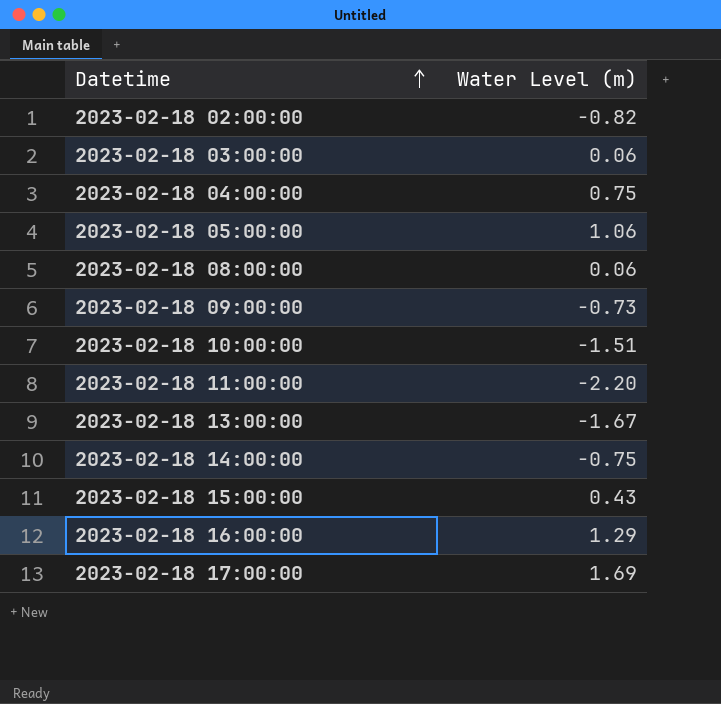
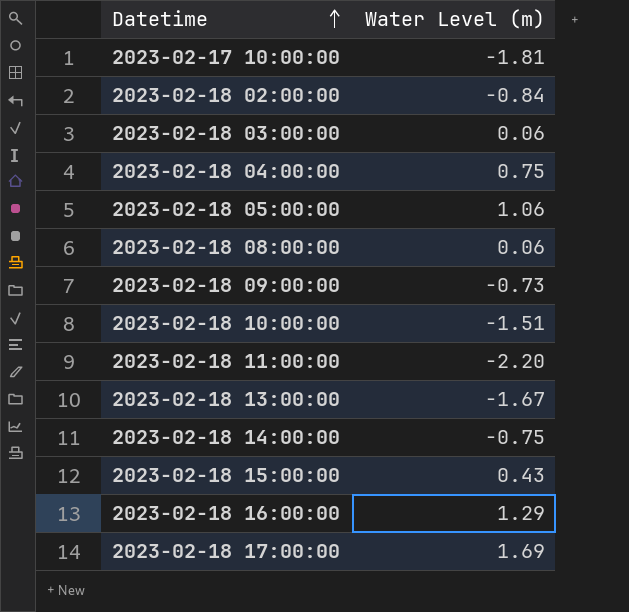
row 2023-02-17 10:00:00: none -> -1.81
2023-02-18 02:00:00 | Water Level (m): -0.82 -> -0.84

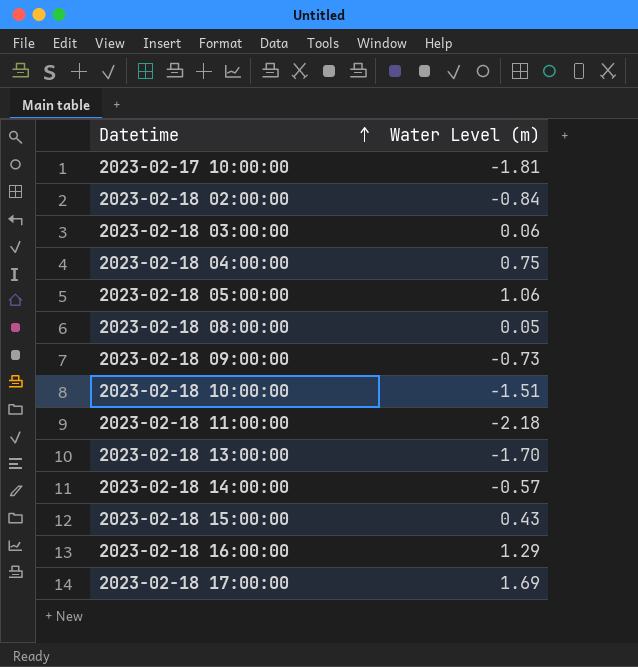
2023-02-18 08:00:00 | Water Level (m): 0.06 -> 0.05
2023-02-18 11:00:00 | Water Level (m): -2.20 -> -2.18
2023-02-18 13:00:00 | Water Level (m): -1.67 -> -1.70
2023-02-18 14:00:00 | Water Level (m): -0.75 -> -0.57

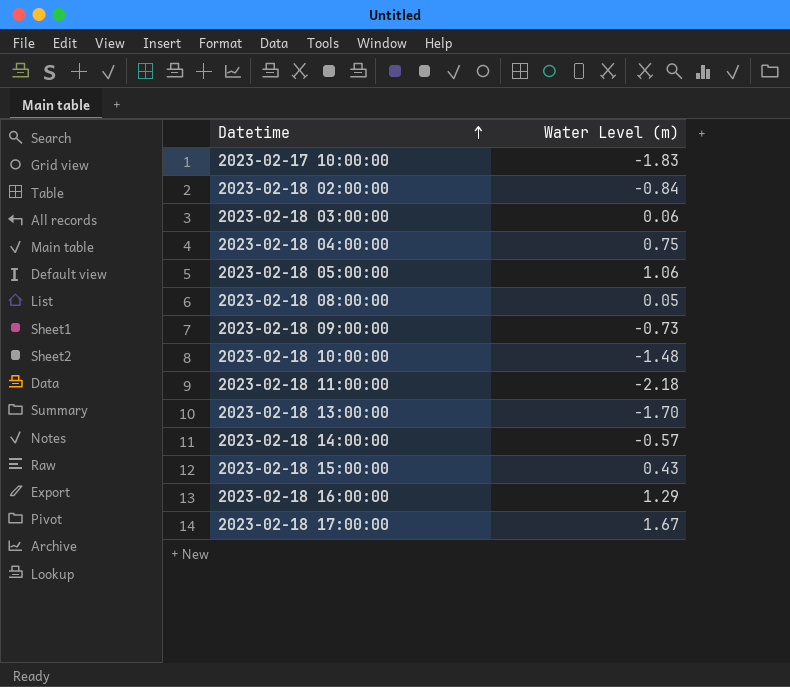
2023-02-17 10:00:00 | Water Level (m): -1.81 -> -1.83
2023-02-18 10:00:00 | Water Level (m): -1.51 -> -1.48
2023-02-18 17:00:00 | Water Level (m): 1.69 -> 1.67

